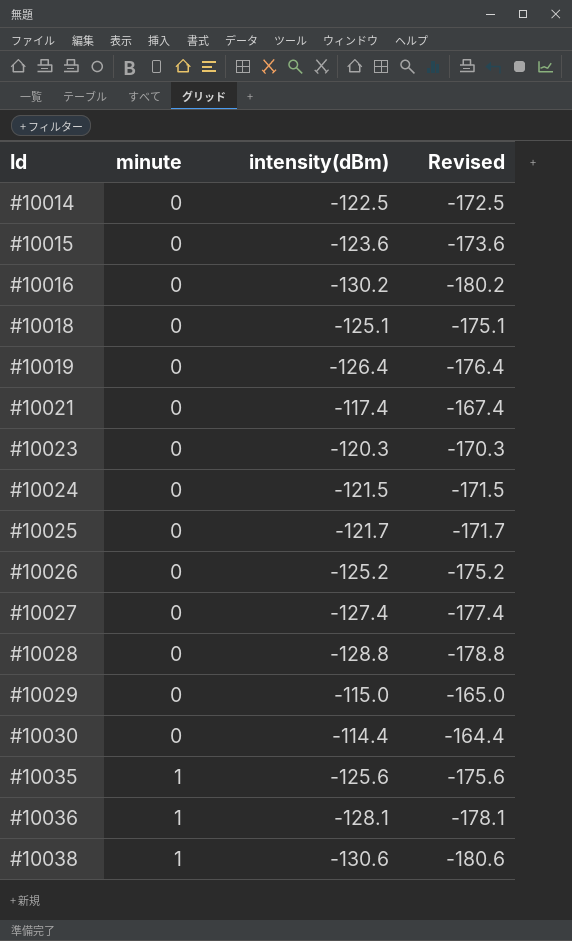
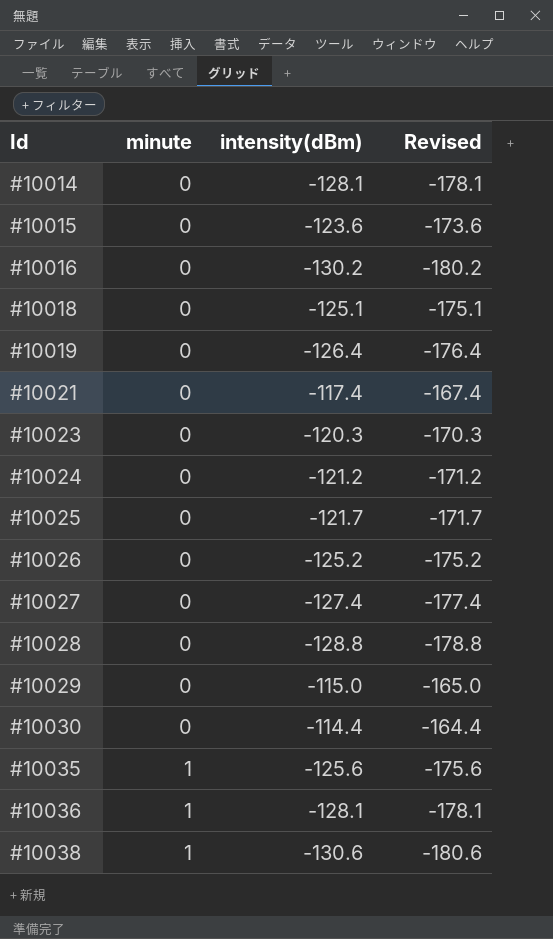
#10014 | intensity(dBm): -122.5 -> -128.1
#10014 | Revised: -172.5 -> -178.1
#10024 | intensity(dBm): -121.5 -> -121.2
#10024 | Revised: -171.5 -> -171.2

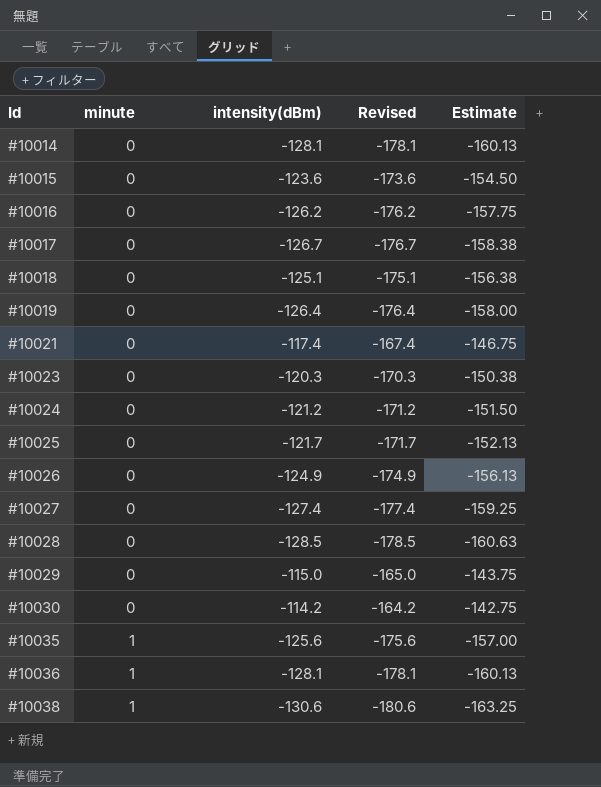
column Estimate | formula: none -> [intensity(dBm)] * 1.25
#10016 | intensity(dBm): -130.2 -> -126.2
#10016 | Revised: -180.2 -> -176.2
row #10017: none -> 0 | -126.7 | -176.7 | -158.38
#10026 | intensity(dBm): -125.2 -> -124.9
#10026 | Revised: -175.2 -> -174.9
#10028 | intensity(dBm): -128.8 -> -128.5
#10028 | Revised: -178.8 -> -178.5
#10030 | intensity(dBm): -114.4 -> -114.2
#10030 | Revised: -164.4 -> -164.2

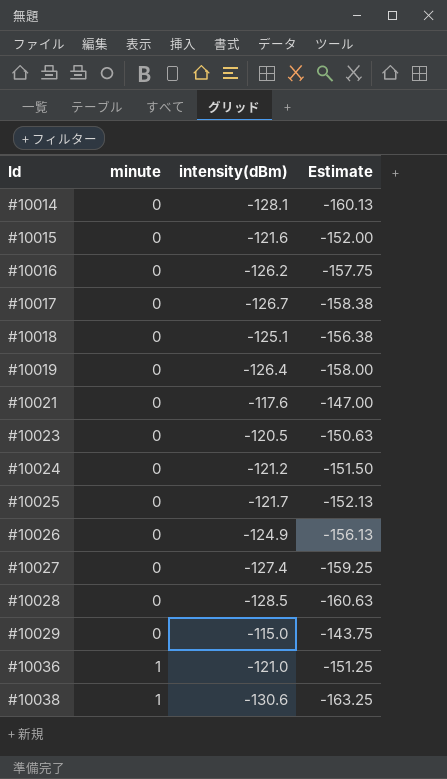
column Revised | formula: [intensity(dBm)] - 50 -> none
row #10030: 0 | -114.2 | -164.2 | -142.75 -> none
row #10035: 1 | -125.6 | -175.6 | -157.00 -> none
#10015 | intensity(dBm): -123.6 -> -121.6
#10015 | Estimate: -154.50 -> -152.00
#10021 | intensity(dBm): -117.4 -> -117.6
#10021 | Estimate: -146.75 -> -147.00
#10023 | intensity(dBm): -120.3 -> -120.5
#10023 | Estimate: -150.38 -> -150.63
#10036 | intensity(dBm): -128.1 -> -121.0
#10036 | Estimate: -160.13 -> -151.25

